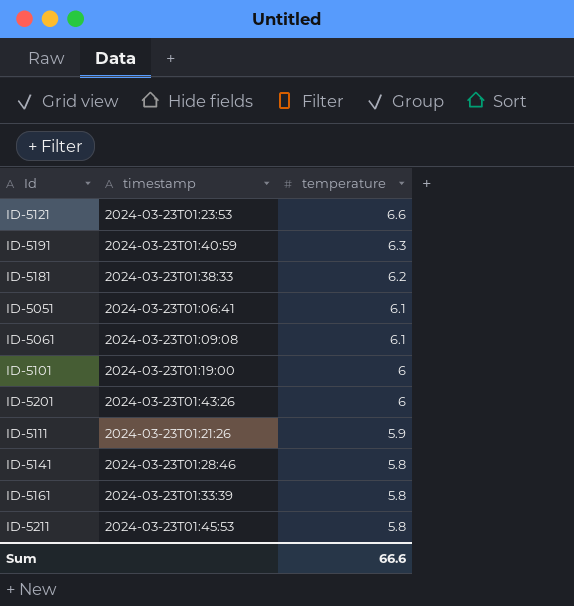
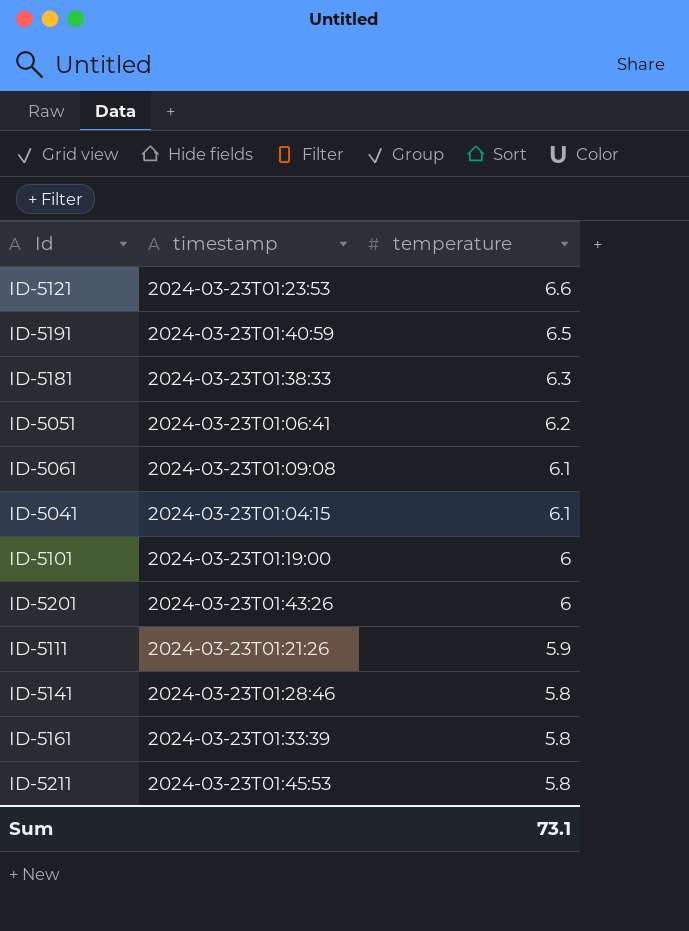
ID-5191 | temperature: 6.3 -> 6.5
ID-5181 | temperature: 6.2 -> 6.3
ID-5051 | temperature: 6.1 -> 6.2
row ID-5041: none -> 2024-03-23T01:04:15 | 6.1
Sum | temperature: 66.6 -> 73.1

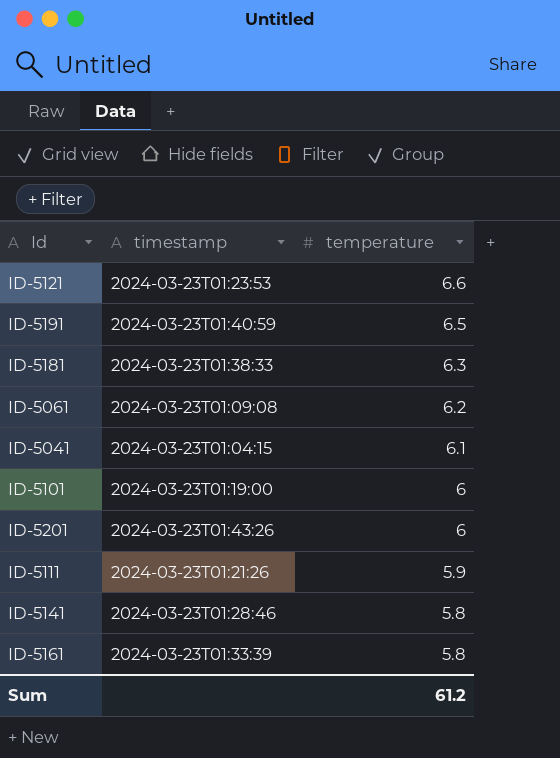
row ID-5051: 2024-03-23T01:06:41 | 6.2 -> none
row ID-5211: 2024-03-23T01:45:53 | 5.8 -> none
ID-5061 | temperature: 6.1 -> 6.2
Sum | temperature: 73.1 -> 61.2

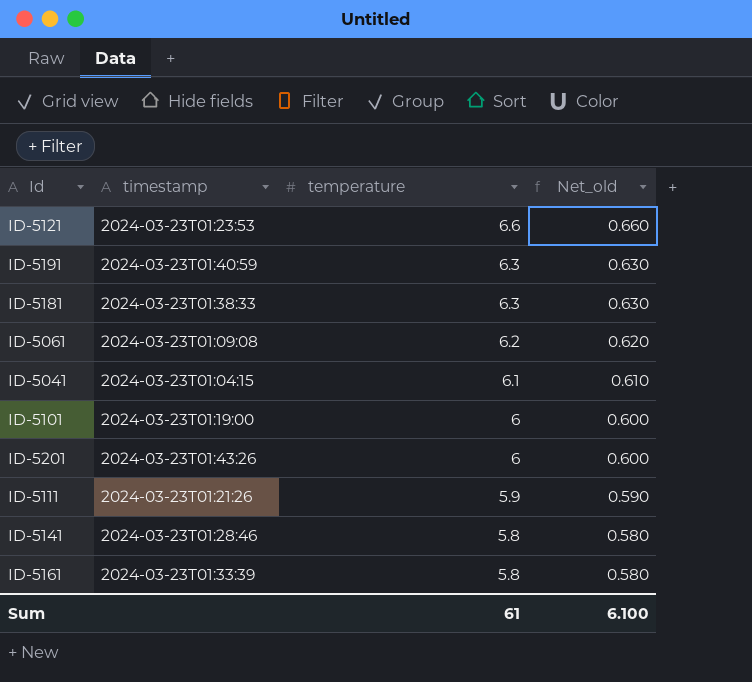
column Net_old | formula: none -> [temperature] * 0.1
ID-5191 | temperature: 6.5 -> 6.3
Sum | temperature: 61.2 -> 61

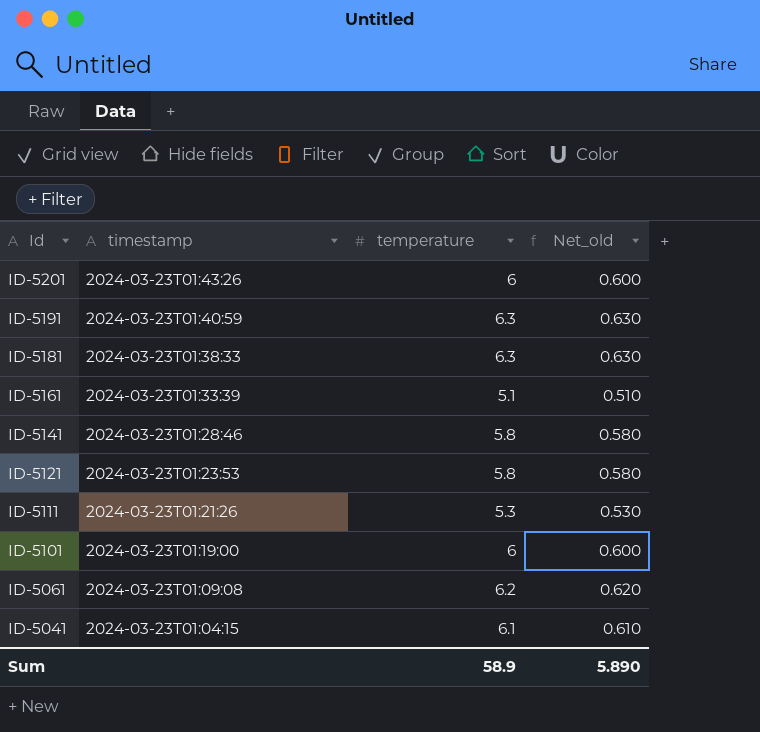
row order: temperature descending -> Id descending
ID-5161 | temperature: 5.8 -> 5.1
ID-5161 | Net_old: 0.580 -> 0.510
ID-5121 | temperature: 6.6 -> 5.8
ID-5121 | Net_old: 0.660 -> 0.580
ID-5111 | temperature: 5.9 -> 5.3
ID-5111 | Net_old: 0.590 -> 0.530
Sum | temperature: 61 -> 58.9
Sum | Net_old: 6.100 -> 5.890

